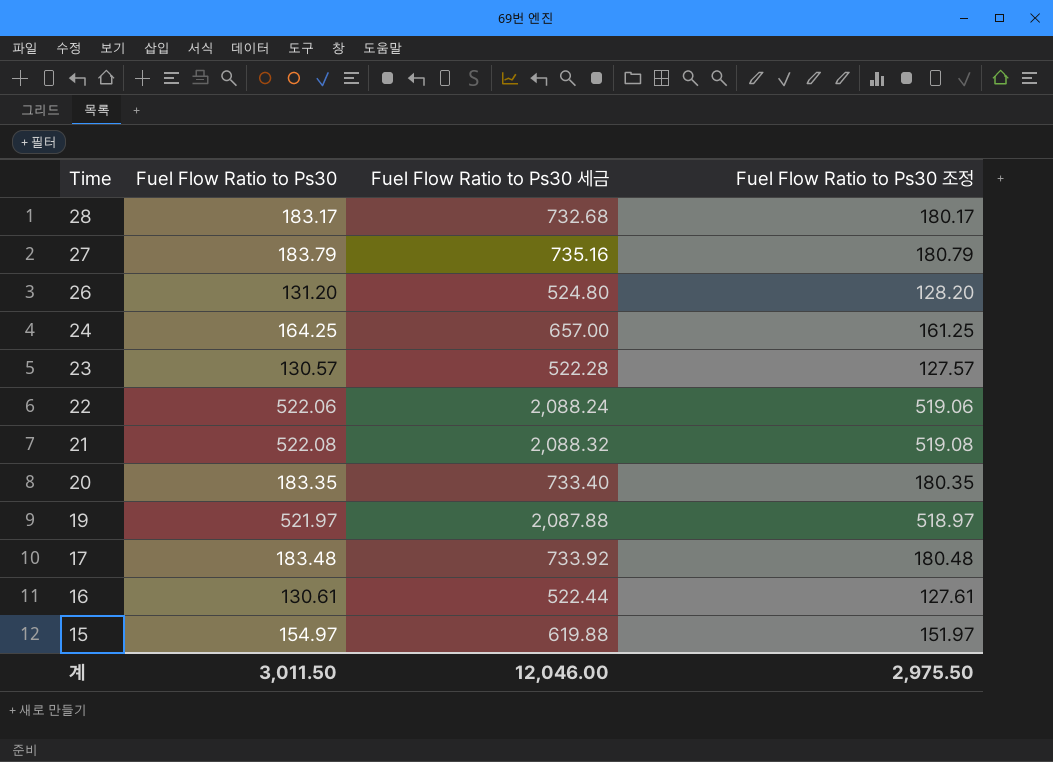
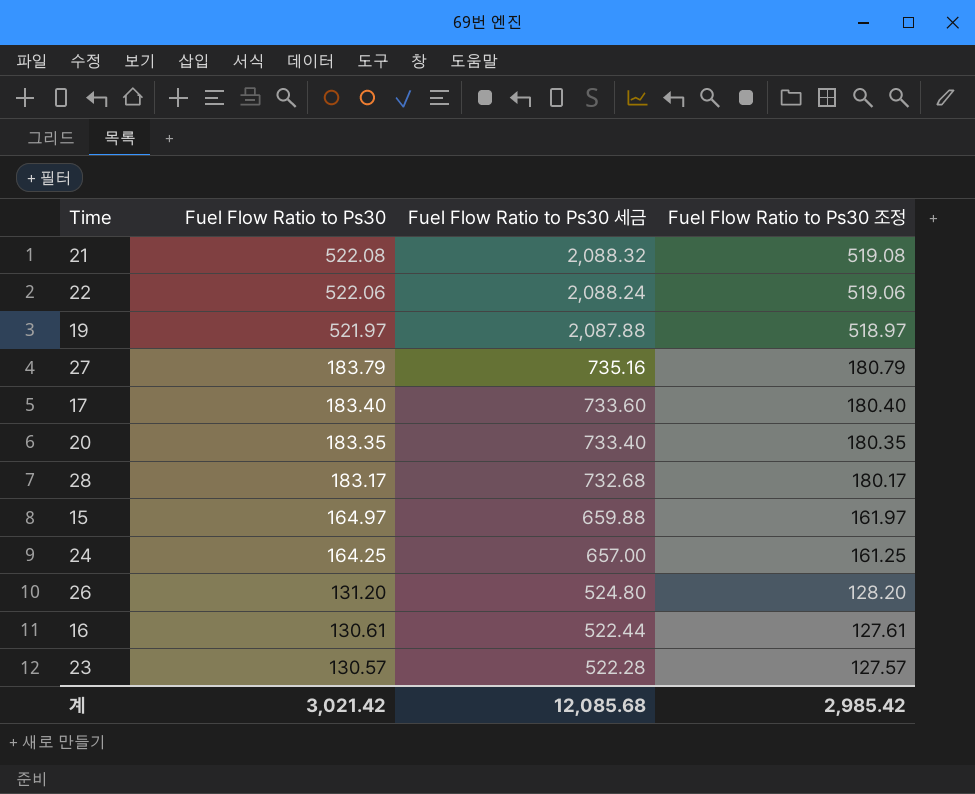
row order: Time descending -> Fuel Flow Ratio to Ps30 descending
17 | Fuel Flow Ratio to Ps30: 183.48 -> 183.40
17 | Fuel Flow Ratio to Ps30 세금: 733.92 -> 733.60
17 | Fuel Flow Ratio to Ps30 조정: 180.48 -> 180.40
15 | Fuel Flow Ratio to Ps30: 154.97 -> 164.97
15 | Fuel Flow Ratio to Ps30 세금: 619.88 -> 659.88
15 | Fuel Flow Ratio to Ps30 조정: 151.97 -> 161.97
계 | Fuel Flow Ratio to Ps30: 3,011.50 -> 3,021.42
계 | Fuel Flow Ratio to Ps30 세금: 12,046.00 -> 12,085.68
계 | Fuel Flow Ratio to Ps30 조정: 2,975.50 -> 2,985.42

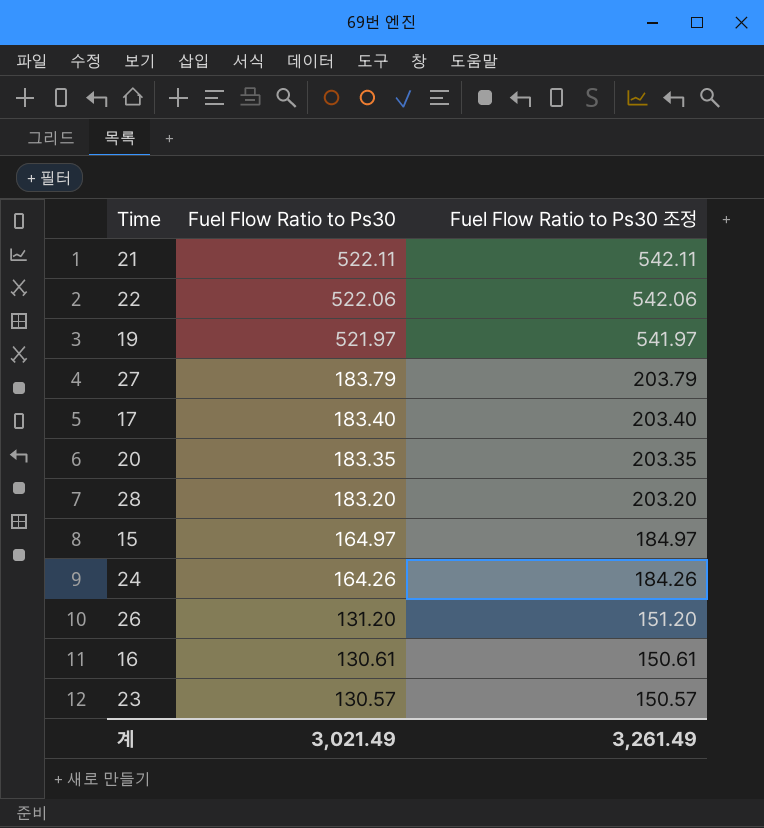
column Fuel Flow Ratio to Ps30 세금 | formula: [Fuel Flow Ratio to Ps30] * 4 -> none
column Fuel Flow Ratio to Ps30 조정 | formula: [Fuel Flow Ratio to Ps30] - 3 -> [Fuel Flow Ratio to Ps30] + 20
21 | Fuel Flow Ratio to Ps30: 522.08 -> 522.11
28 | Fuel Flow Ratio to Ps30: 183.17 -> 183.20
24 | Fuel Flow Ratio to Ps30: 164.25 -> 164.26
계 | Fuel Flow Ratio to Ps30: 3,021.42 -> 3,021.49
계 | Fuel Flow Ratio to Ps30 조정: 2,985.42 -> 3,261.49

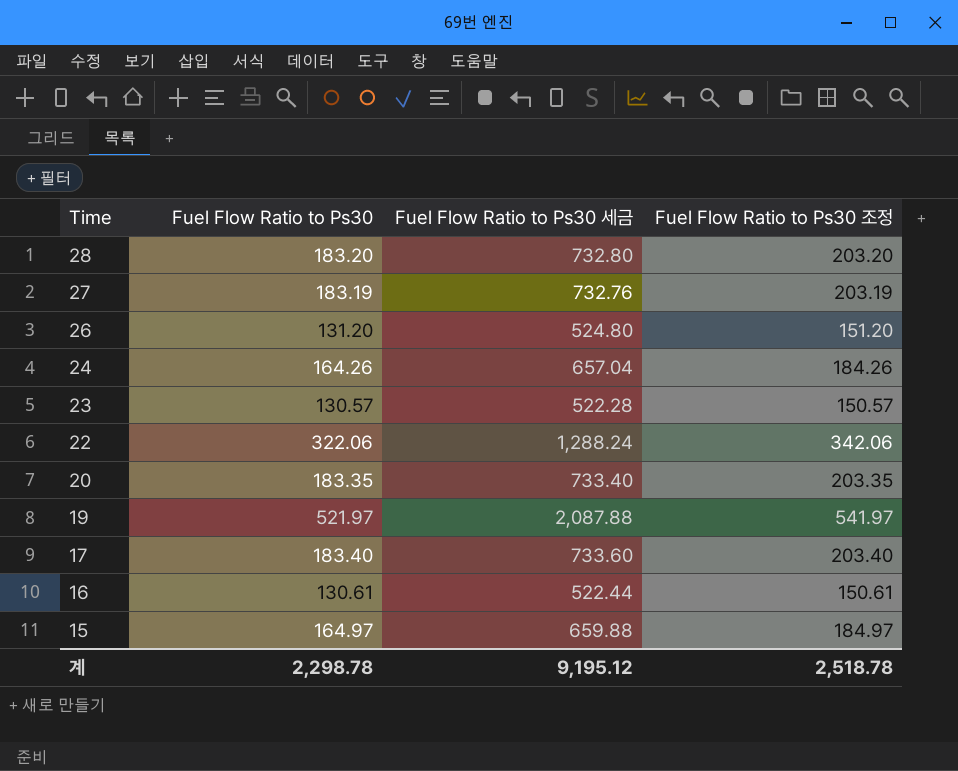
row order: Fuel Flow Ratio to Ps30 descending -> Time descending
column Fuel Flow Ratio to Ps30 세금 | formula: none -> [Fuel Flow Ratio to Ps30] * 4
row 21: 522.11 | 542.11 -> none
27 | Fuel Flow Ratio to Ps30: 183.79 -> 183.19
27 | Fuel Flow Ratio to Ps30 조정: 203.79 -> 203.19
22 | Fuel Flow Ratio to Ps30: 522.06 -> 322.06
22 | Fuel Flow Ratio to Ps30 조정: 542.06 -> 342.06
계 | Fuel Flow Ratio to Ps30: 3,021.49 -> 2,298.78
계 | Fuel Flow Ratio to Ps30 조정: 3,261.49 -> 2,518.78

